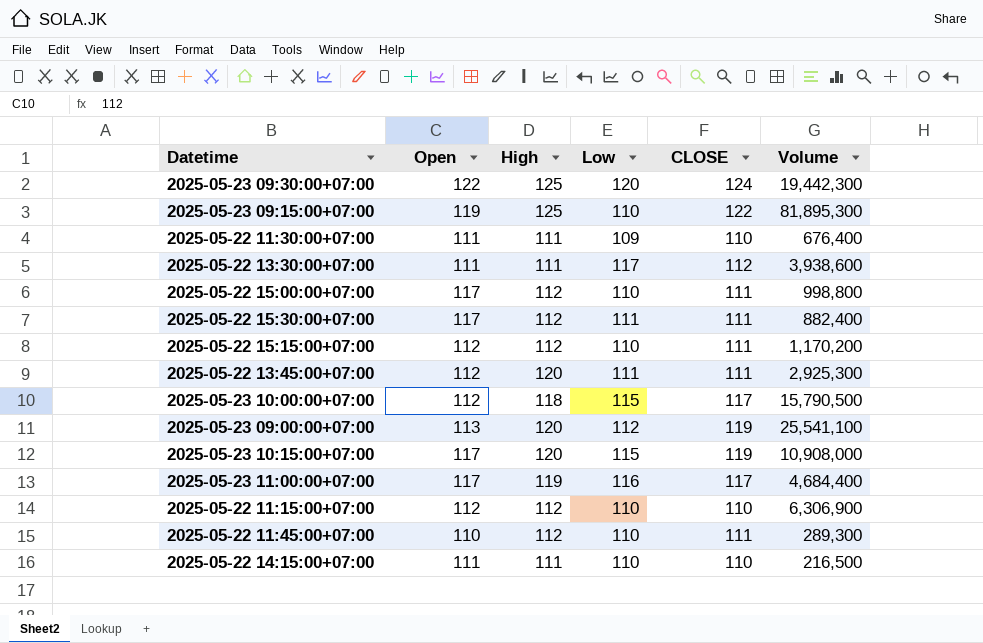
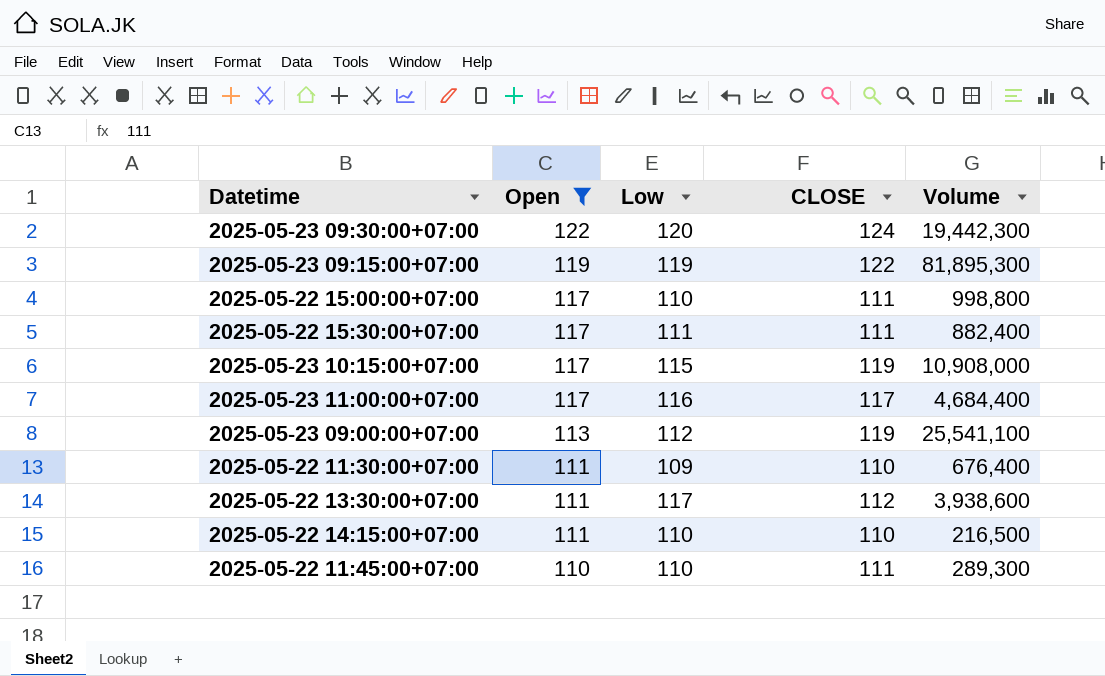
filter: none -> Open != 112
row order: none -> Open descending
column High | position: 3 -> none
2025-05-23 09:15:00+07:00 | Low: 110 -> 119

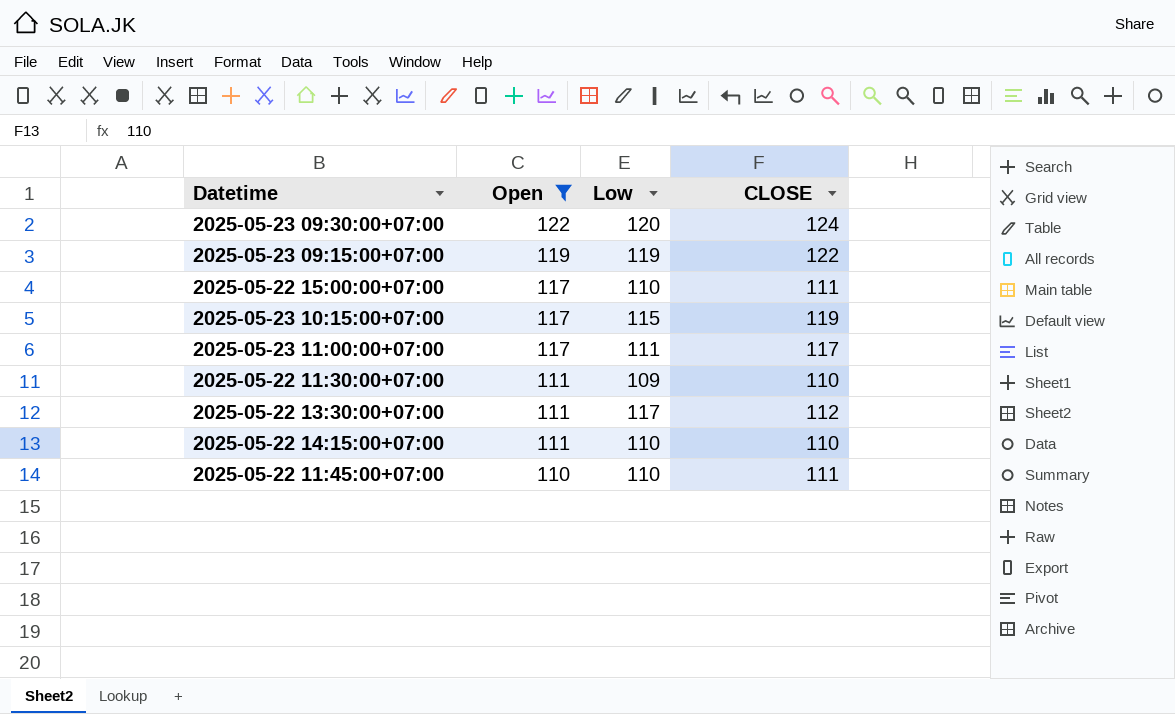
column Volume | position: 5 -> none
row 2025-05-22 15:30:00+07:00: 117 | 111 | 111 | 882,400 -> none
row 2025-05-23 09:00:00+07:00: 113 | 112 | 119 | 25,541,100 -> none
2025-05-23 11:00:00+07:00 | Low: 116 -> 111

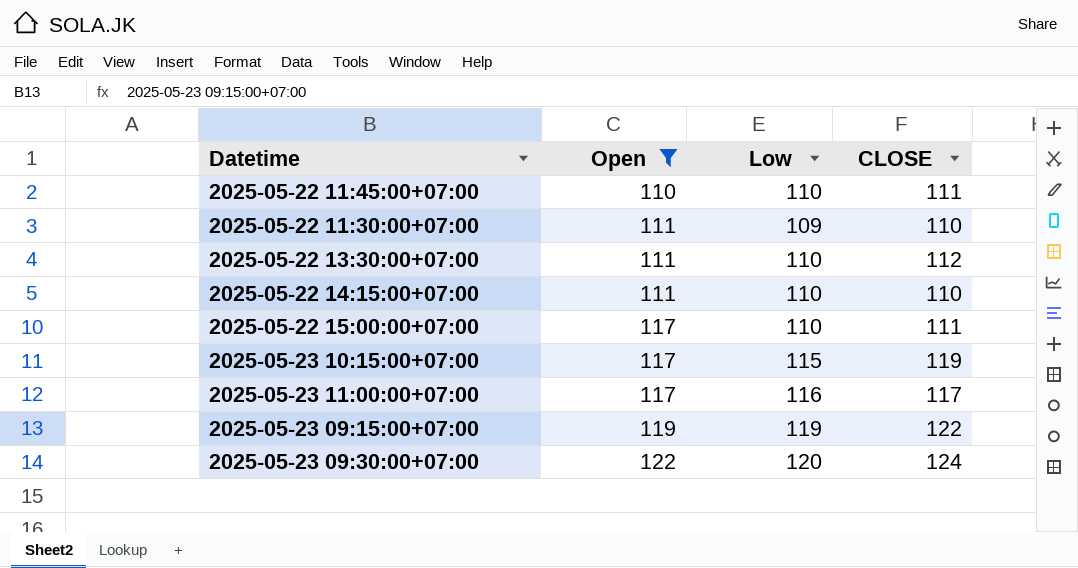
row order: Open descending -> Open ascending
2025-05-22 13:30:00+07:00 | Low: 117 -> 110
2025-05-23 11:00:00+07:00 | Low: 111 -> 116

